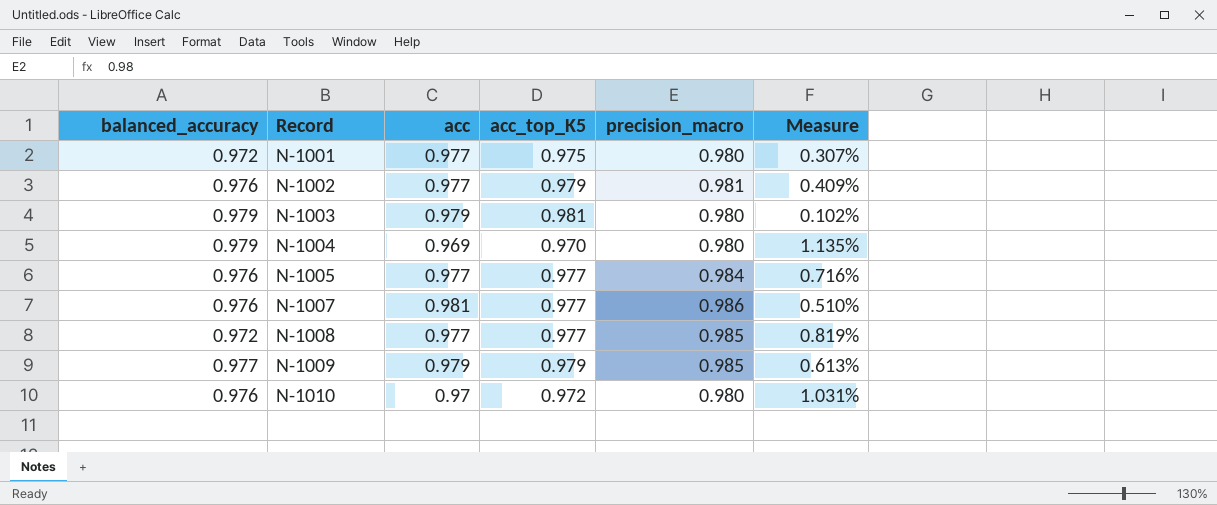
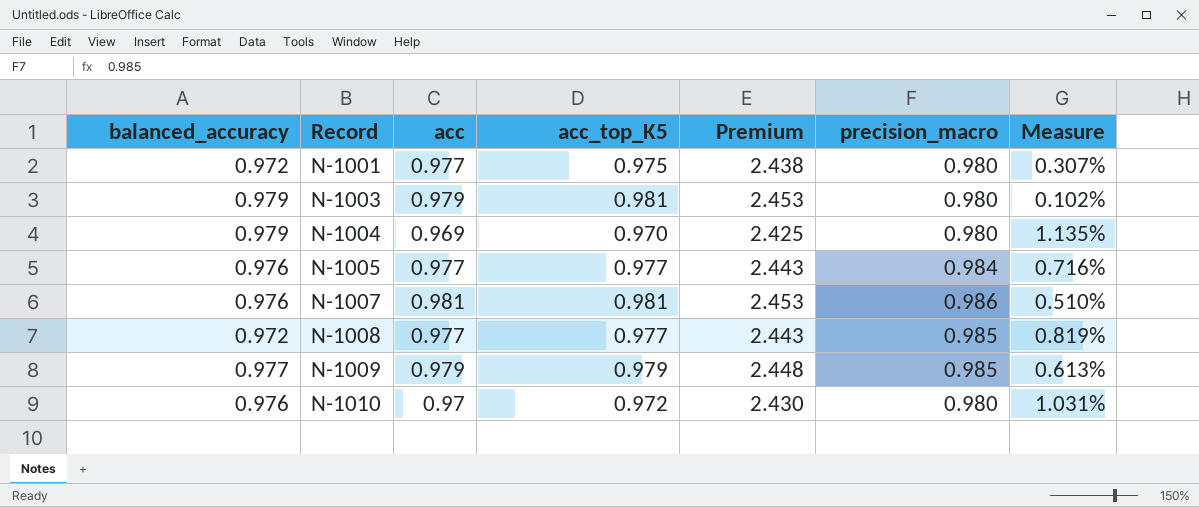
column Premium | formula: none -> [acc_top_K5] * 2.5
row N-1002: 0.976 | 0.977 | 0.979 | 0.981 | 0.409% -> none
N-1007 | acc_top_K5: 0.977 -> 0.981

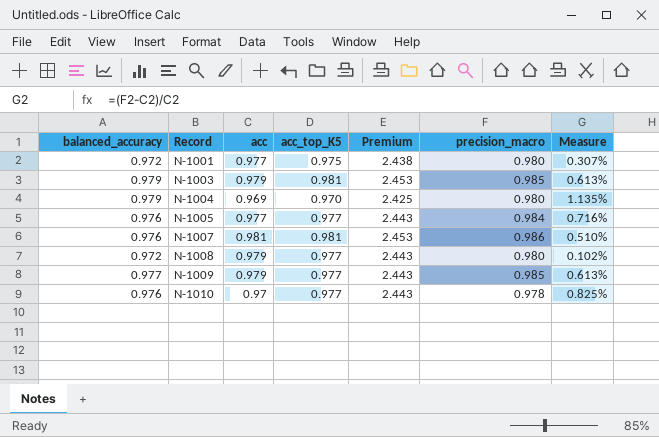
N-1003 | precision_macro: 0.980 -> 0.985
N-1003 | Measure: 0.102% -> 0.613%
N-1008 | acc: 0.977 -> 0.979
N-1008 | precision_macro: 0.985 -> 0.980
N-1008 | Measure: 0.819% -> 0.102%
N-1009 | acc_top_K5: 0.979 -> 0.977
N-1009 | Premium: 2.448 -> 2.443
N-1010 | acc_top_K5: 0.972 -> 0.977
N-1010 | Premium: 2.430 -> 2.443
N-1010 | precision_macro: 0.980 -> 0.978
N-1010 | Measure: 1.031% -> 0.825%

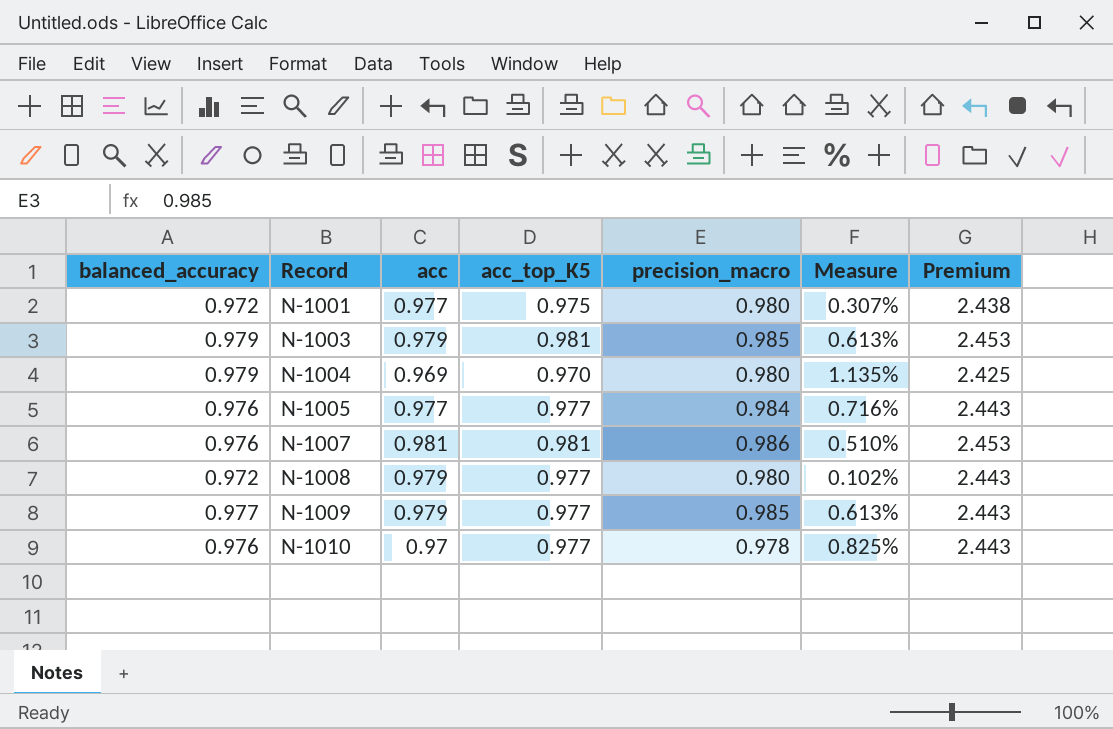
column Premium | position: 5 -> 7

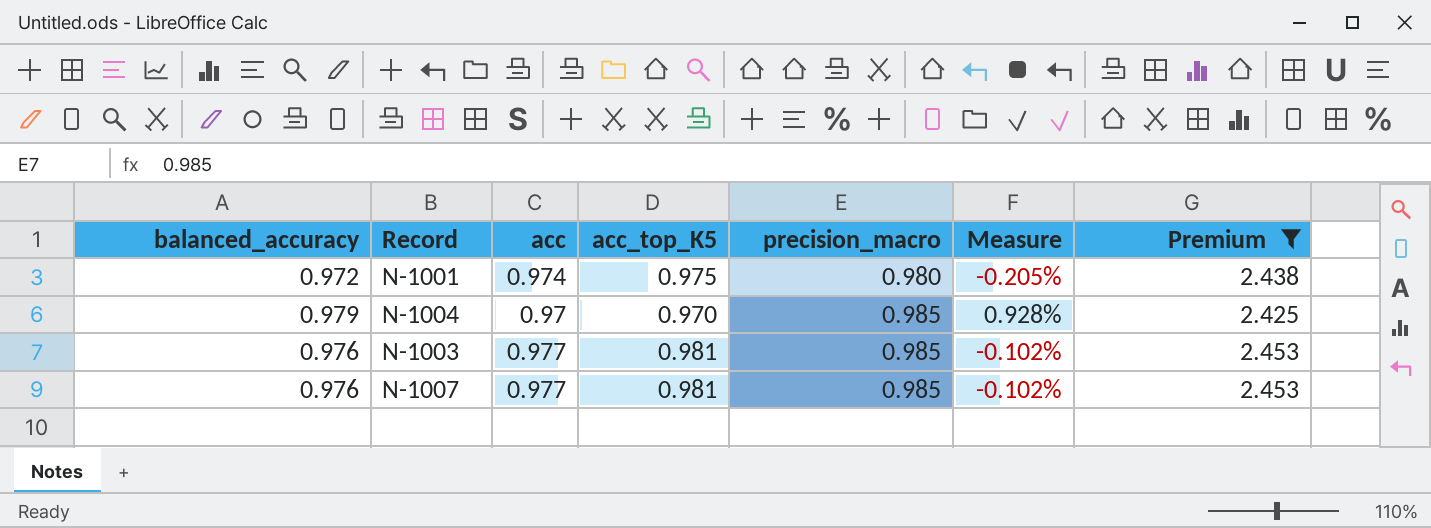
filter: none -> Premium != 2.443
row order: Record ascending -> precision_macro ascending
column Measure | formula: ([precision_macro] - [acc]) / [acc] -> ([balanced_accuracy] - [acc]) / [acc]
N-1001 | acc: 0.977 -> 0.974
N-1004 | acc: 0.969 -> 0.97
N-1004 | precision_macro: 0.980 -> 0.985
N-1003 | balanced_accuracy: 0.979 -> 0.976
N-1003 | acc: 0.979 -> 0.977
N-1007 | acc: 0.981 -> 0.977
N-1007 | precision_macro: 0.986 -> 0.985

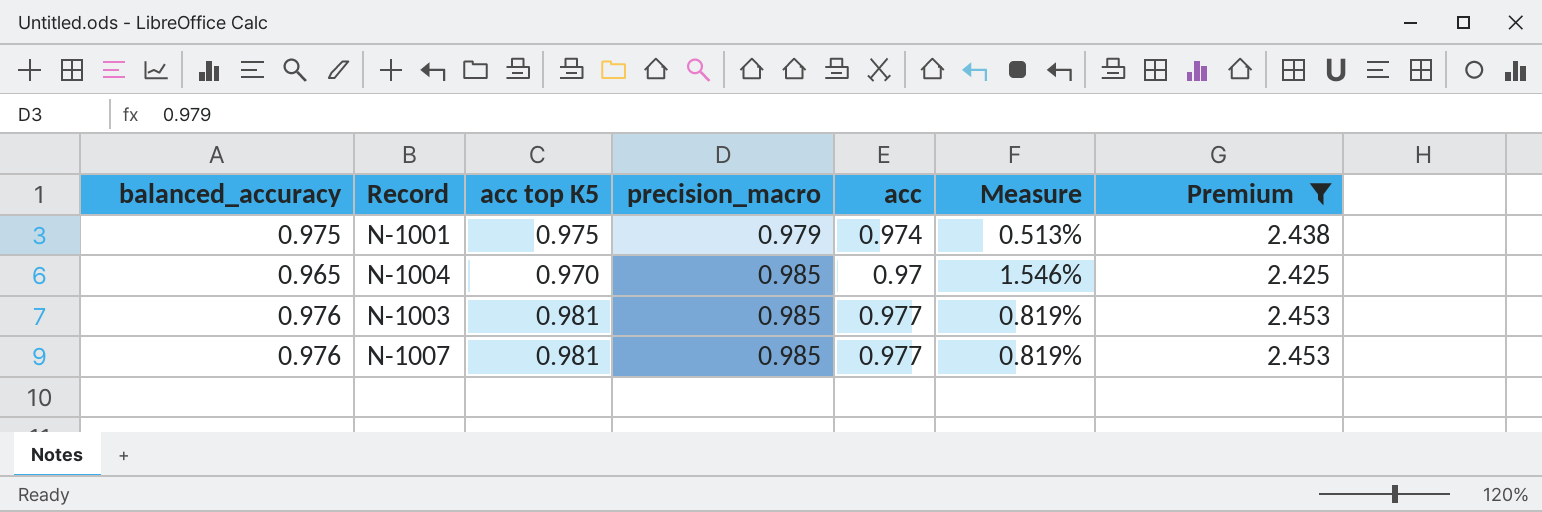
column name: acc_top_K5 -> acc top K5
column acc | position: 3 -> 5
column Measure | formula: ([balanced_accuracy] - [acc]) / [acc] -> ([precision_macro] - [acc]) / [acc]
N-1001 | balanced_accuracy: 0.972 -> 0.975
N-1001 | precision_macro: 0.980 -> 0.979
N-1004 | balanced_accuracy: 0.979 -> 0.965

